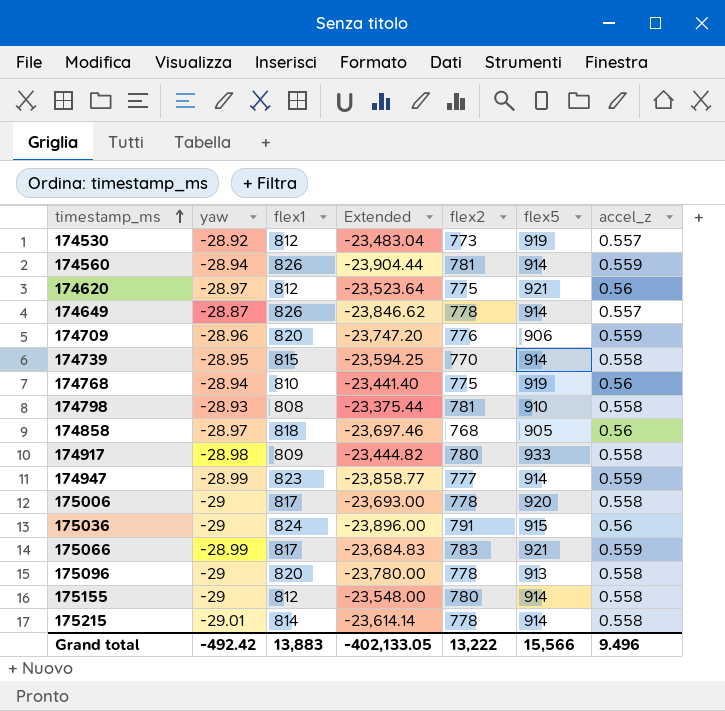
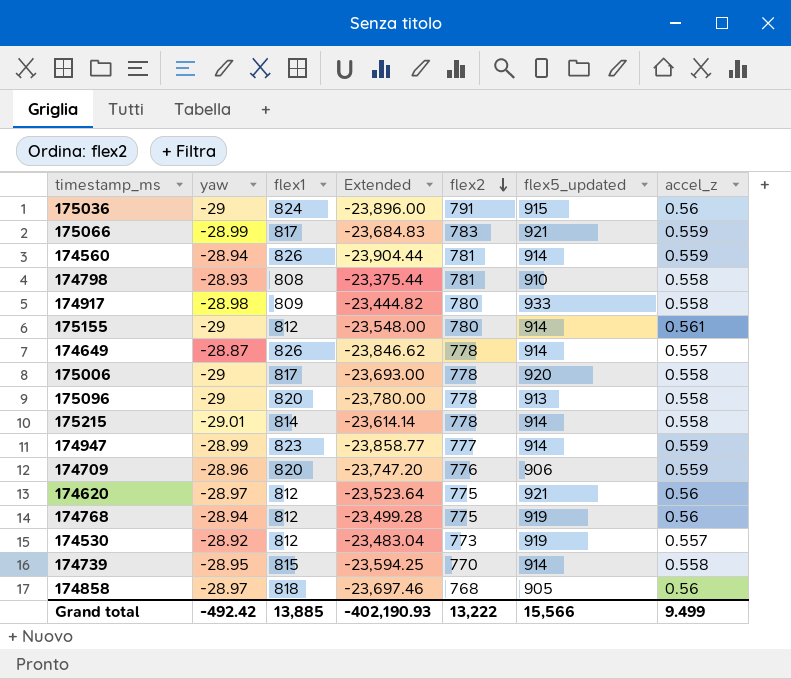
row order: timestamp_ms ascending -> flex2 descending
column name: flex5 -> flex5_updated
175155 | accel_z: 0.558 -> 0.561
174768 | flex1: 810 -> 812
174768 | Extended: -23,441.40 -> -23,499.28
Grand total | flex1: 13,883 -> 13,885
Grand total | Extended: -402,133.05 -> -402,190.93
Grand total | accel_z: 9.496 -> 9.499

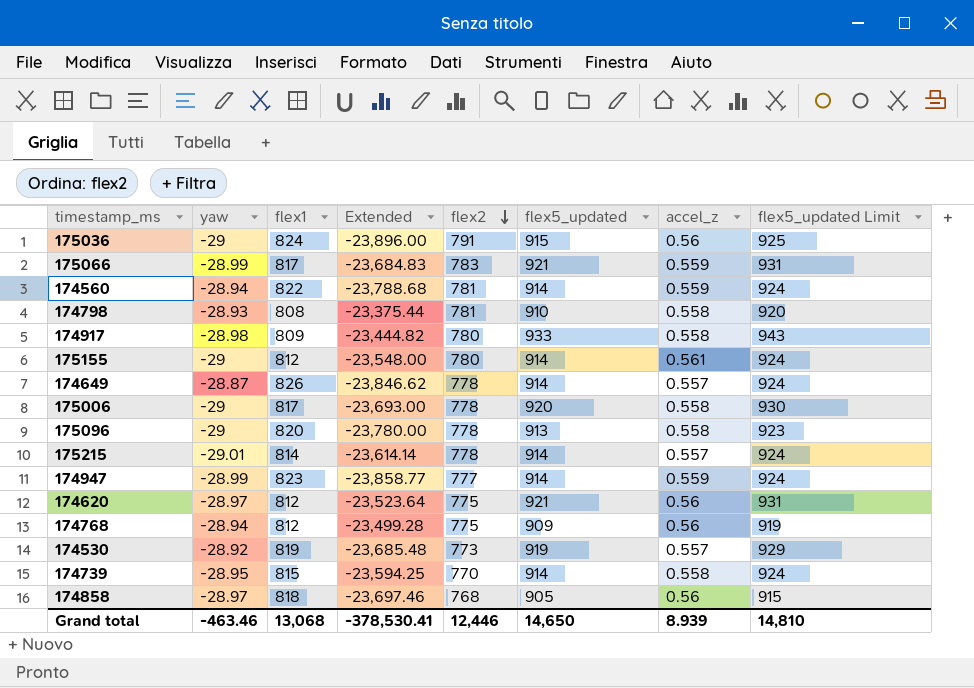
column flex5_updated Limit | formula: none -> [flex5_updated] + 10
row 174709: -28.96 | 820 | -23,747.20 | 776 | 906 | 0.559 -> none
174560 | flex1: 826 -> 822
174560 | Extended: -23,904.44 -> -23,788.68
175215 | accel_z: 0.558 -> 0.557
174768 | flex5_updated: 919 -> 909
174530 | flex1: 812 -> 819
174530 | Extended: -23,483.04 -> -23,685.48
Grand total | yaw: -492.42 -> -463.46
Grand total | flex1: 13,885 -> 13,068
Grand total | Extended: -402,190.93 -> -378,530.41
Grand total | flex2: 13,222 -> 12,446
Grand total | flex5_updated: 15,566 -> 14,650
Grand total | accel_z: 9.499 -> 8.939

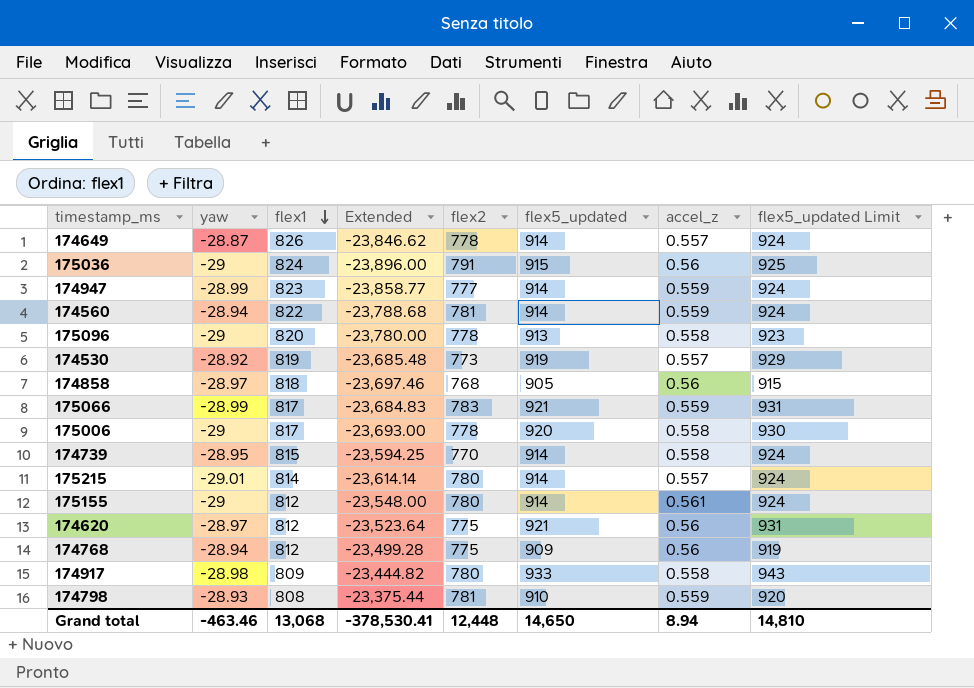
row order: flex2 descending -> flex1 descending
175215 | flex2: 778 -> 780
174798 | accel_z: 0.558 -> 0.559
Grand total | flex2: 12,446 -> 12,448
Grand total | accel_z: 8.939 -> 8.94

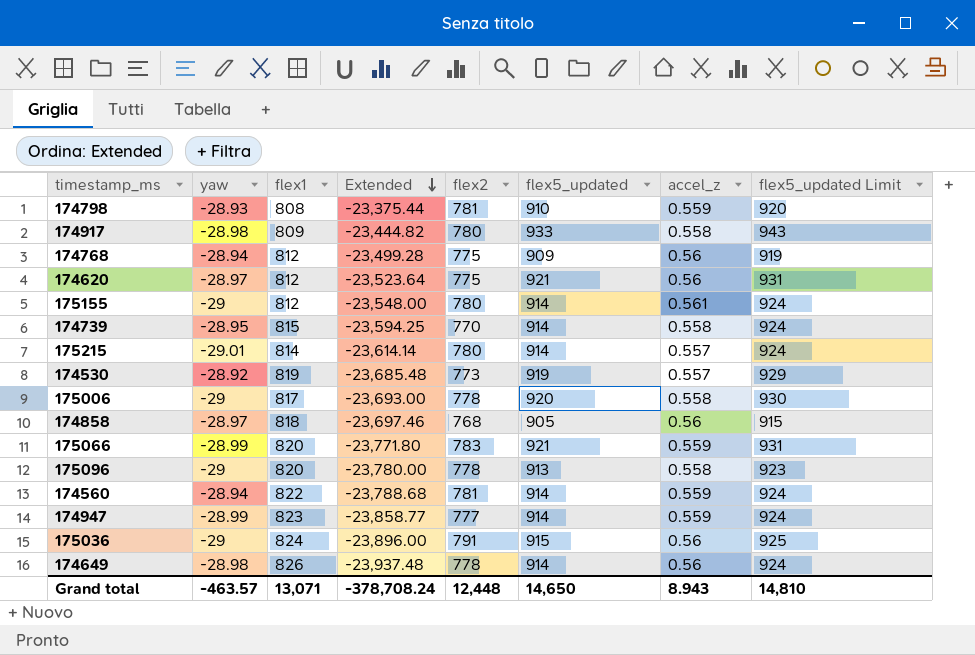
row order: flex1 descending -> Extended descending
175066 | flex1: 817 -> 820
175066 | Extended: -23,684.83 -> -23,771.80
174649 | yaw: -28.87 -> -28.98
174649 | Extended: -23,846.62 -> -23,937.48
174649 | accel_z: 0.557 -> 0.56
Grand total | yaw: -463.46 -> -463.57
Grand total | flex1: 13,068 -> 13,071
Grand total | Extended: -378,530.41 -> -378,708.24
Grand total | accel_z: 8.94 -> 8.943

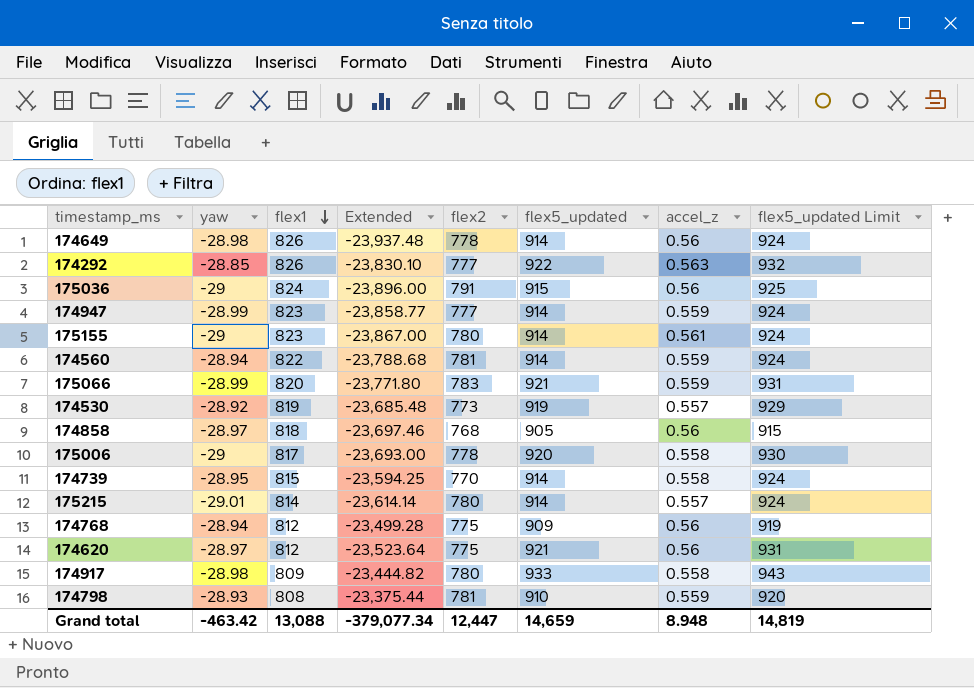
row order: Extended descending -> flex1 descending
row 175096: -29 | 820 | -23,780.00 | 778 | 913 | 0.558 | 923 -> none
row 174292: none -> -28.85 | 826 | -23,830.10 | 777 | 922 | 0.563 | 932
175155 | flex1: 812 -> 823
175155 | Extended: -23,548.00 -> -23,867.00
Grand total | yaw: -463.57 -> -463.42
Grand total | flex1: 13,071 -> 13,088
Grand total | Extended: -378,708.24 -> -379,077.34
Grand total | flex2: 12,448 -> 12,447
Grand total | flex5_updated: 14,650 -> 14,659
Grand total | accel_z: 8.943 -> 8.948
Grand total | flex5_updated Limit: 14,810 -> 14,819

